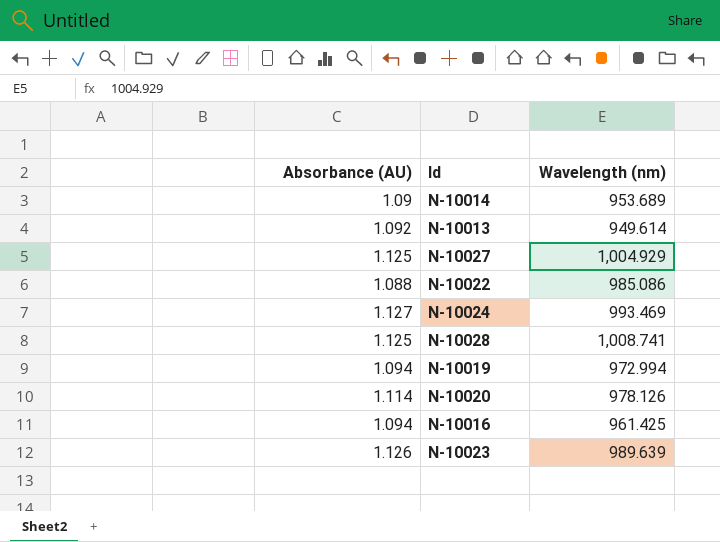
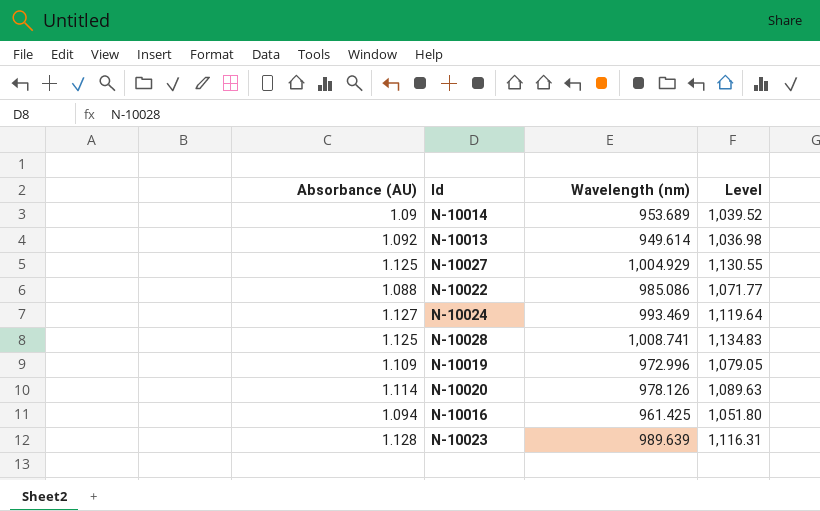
column Level | formula: none -> [Absorbance (AU)] * [Wavelength (nm)]
N-10019 | Absorbance (AU): 1.094 -> 1.109
N-10019 | Wavelength (nm): 972.994 -> 972.996
N-10023 | Absorbance (AU): 1.126 -> 1.128

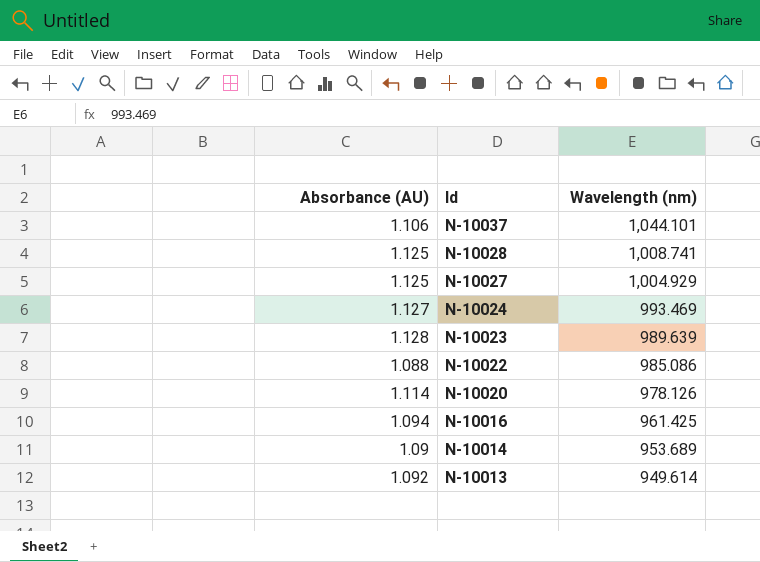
row order: none -> Id descending
column Level | formula: [Absorbance (AU)] * [Wavelength (nm)] -> none
row N-10019: 1.109 | 972.996 | 1,079.05 -> none
row N-10037: none -> 1.106 | 1,044.101

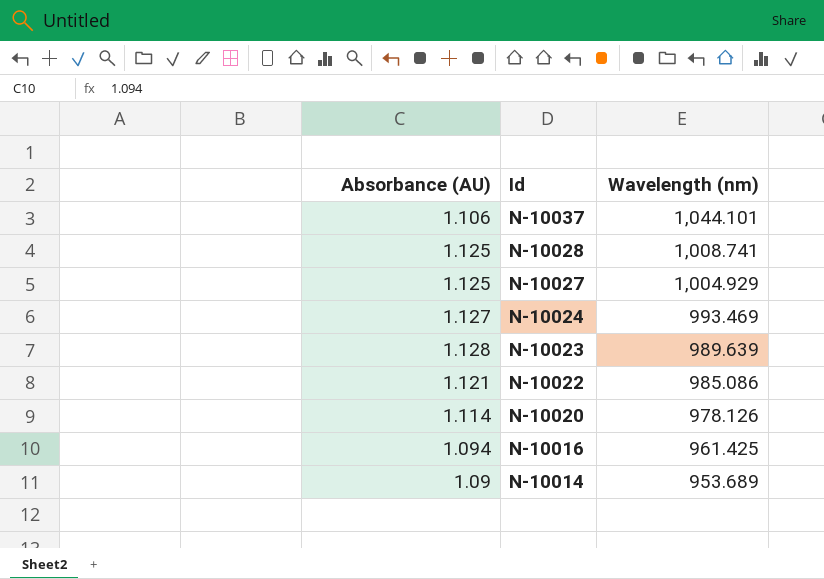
row N-10013: 1.092 | 949.614 -> none
N-10022 | Absorbance (AU): 1.088 -> 1.121

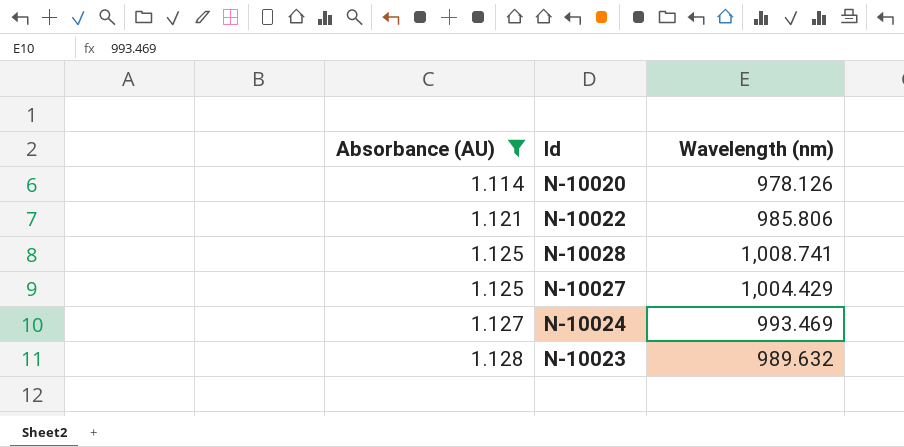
filter: none -> Absorbance (AU) >= 1.114
row order: Id descending -> Absorbance (AU) ascending
N-10022 | Wavelength (nm): 985.086 -> 985.806
N-10027 | Wavelength (nm): 1,004.929 -> 1,004.429
N-10023 | Wavelength (nm): 989.639 -> 989.632

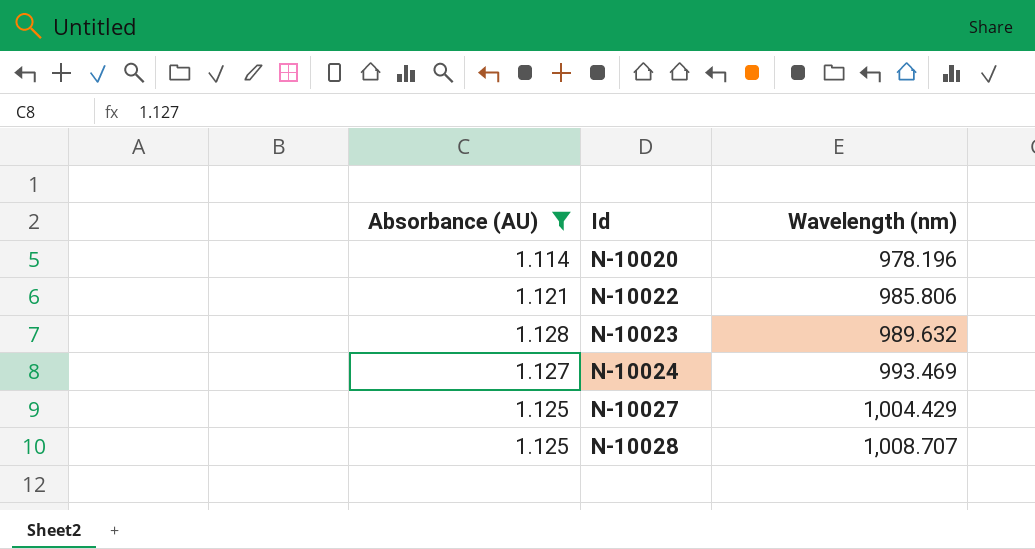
row order: Absorbance (AU) ascending -> Id ascending
N-10020 | Wavelength (nm): 978.126 -> 978.196
N-10028 | Wavelength (nm): 1,008.741 -> 1,008.707

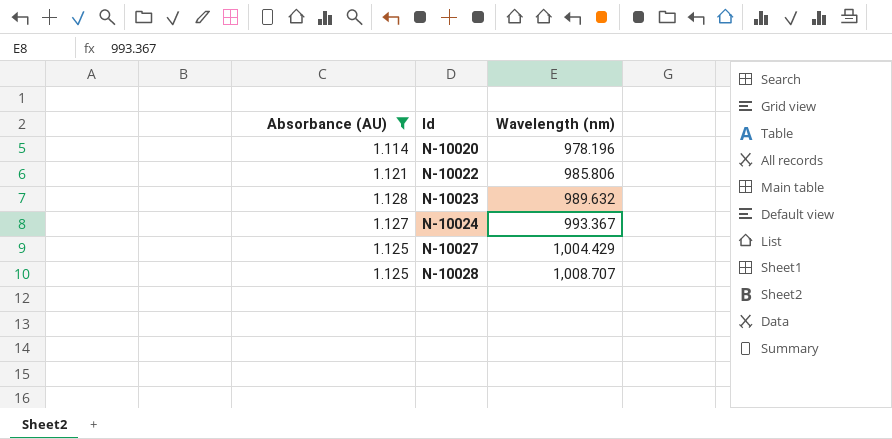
N-10024 | Wavelength (nm): 993.469 -> 993.367

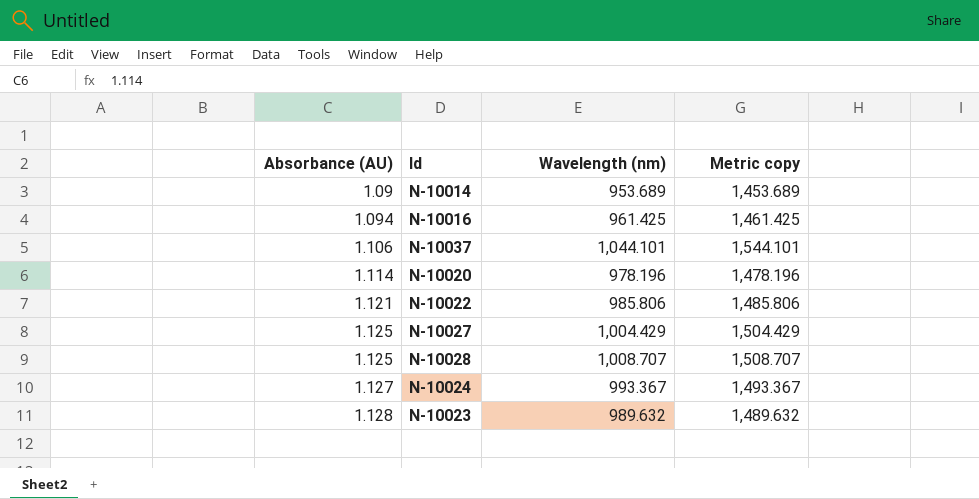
filter: Absorbance (AU) >= 1.114 -> none
row order: Id ascending -> Absorbance (AU) ascending
column Metric copy | formula: none -> [Wavelength (nm)] + 500

